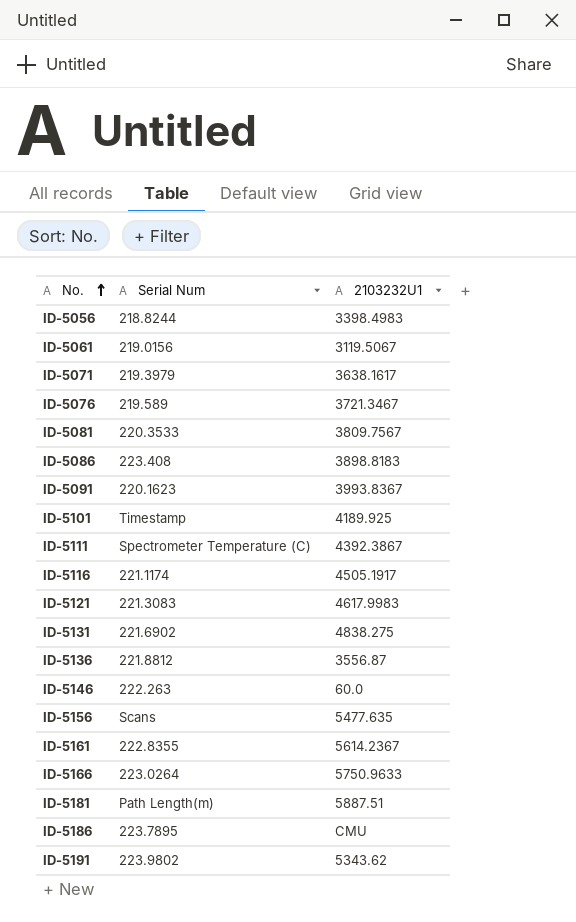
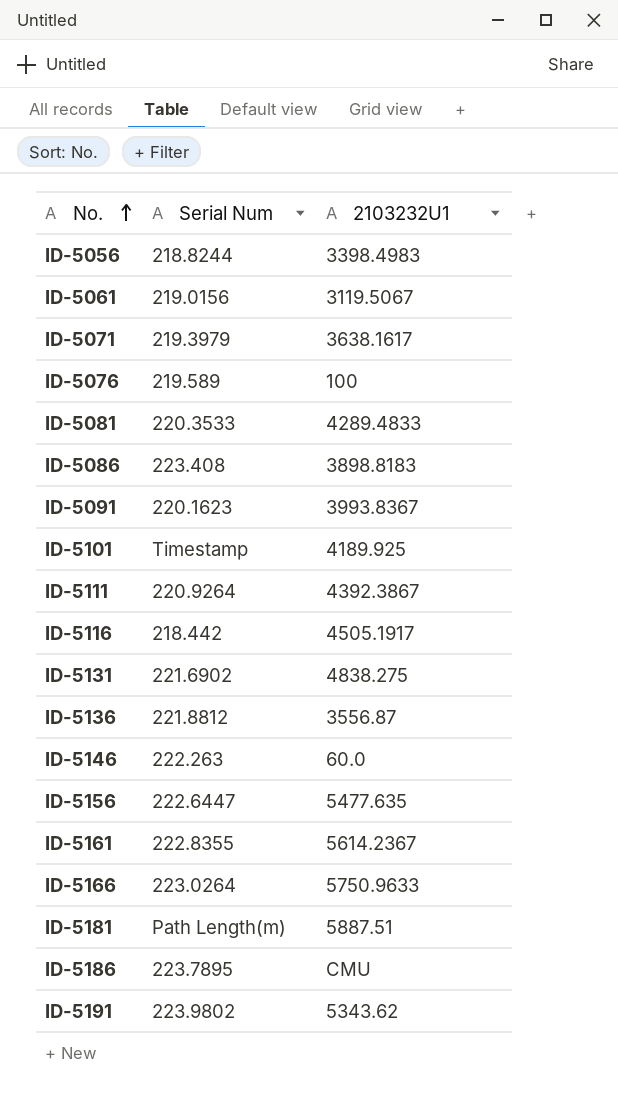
row ID-5121: 221.3083 | 4617.9983 -> none
ID-5076 | 2103232U1: 3721.3467 -> 100
ID-5081 | 2103232U1: 3809.7567 -> 4289.4833
ID-5111 | Serial Num: Spectrometer Temperature (C) -> 220.9264
ID-5116 | Serial Num: 221.1174 -> 218.442
ID-5156 | Serial Num: Scans -> 222.6447

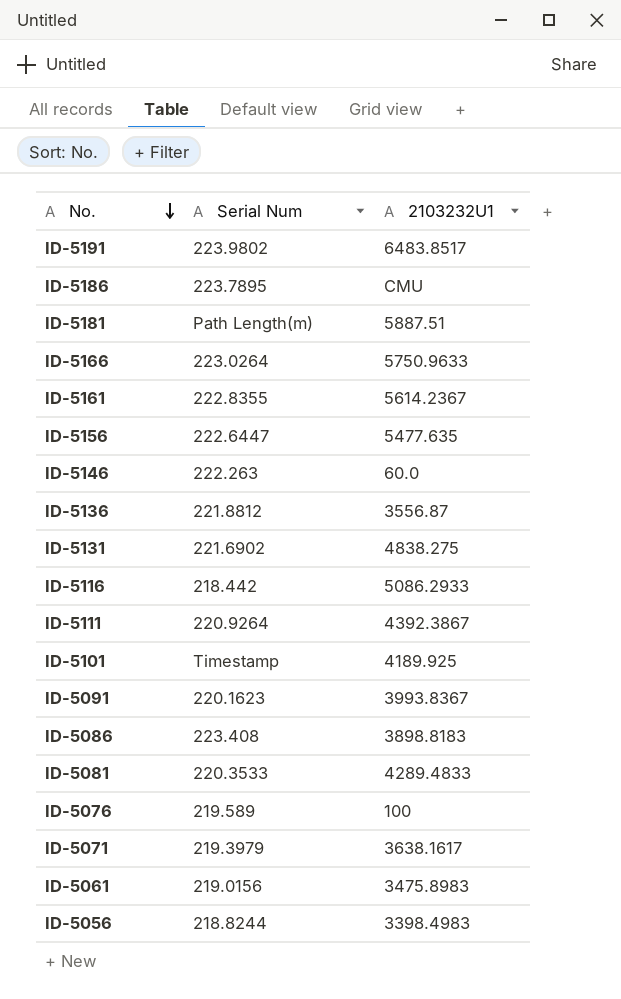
row order: No. ascending -> No. descending
ID-5191 | 2103232U1: 5343.62 -> 6483.8517
ID-5116 | 2103232U1: 4505.1917 -> 5086.2933
ID-5061 | 2103232U1: 3119.5067 -> 3475.8983

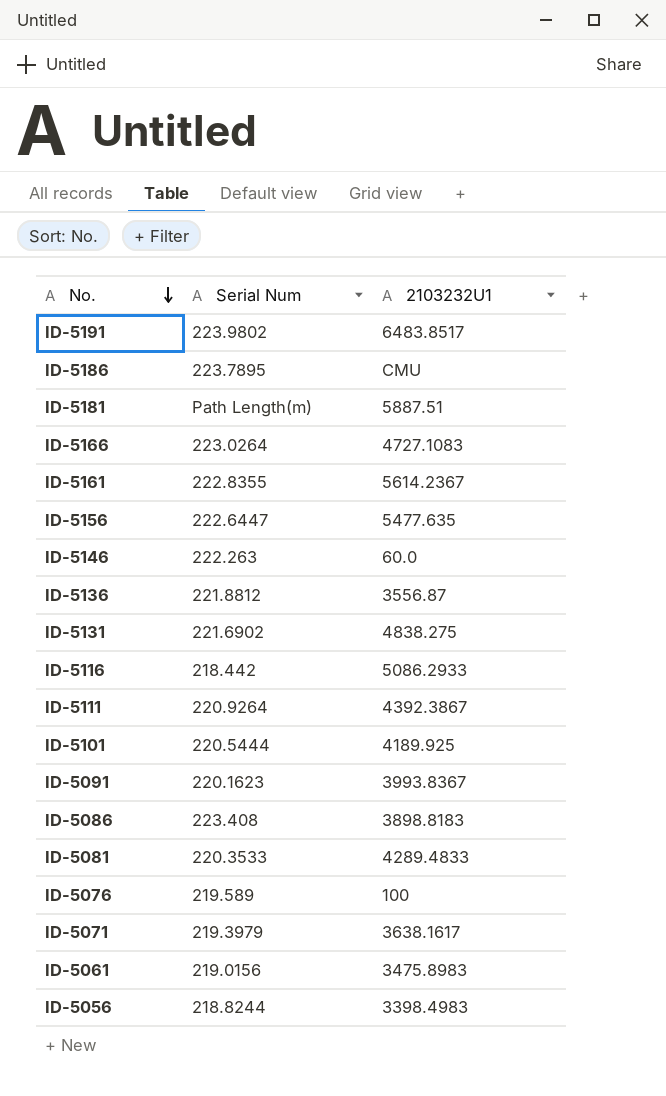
ID-5166 | 2103232U1: 5750.9633 -> 4727.1083
ID-5101 | Serial Num: Timestamp -> 220.5444

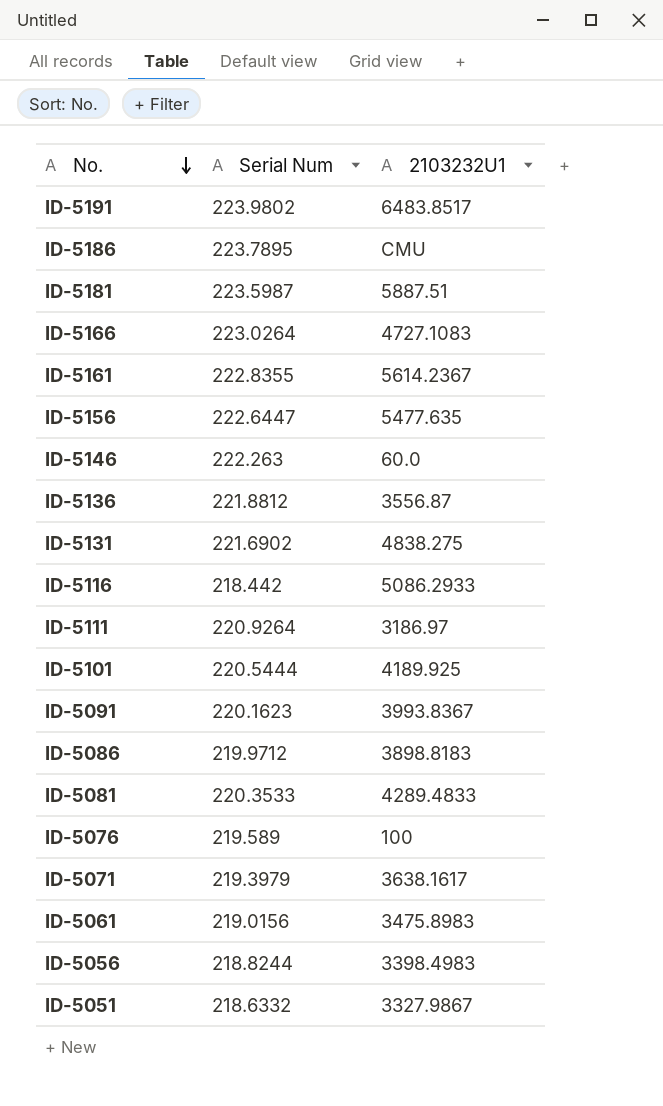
ID-5181 | Serial Num: Path Length(m) -> 223.5987
ID-5111 | 2103232U1: 4392.3867 -> 3186.97
ID-5086 | Serial Num: 223.408 -> 219.9712
row ID-5051: none -> 218.6332 | 3327.9867

